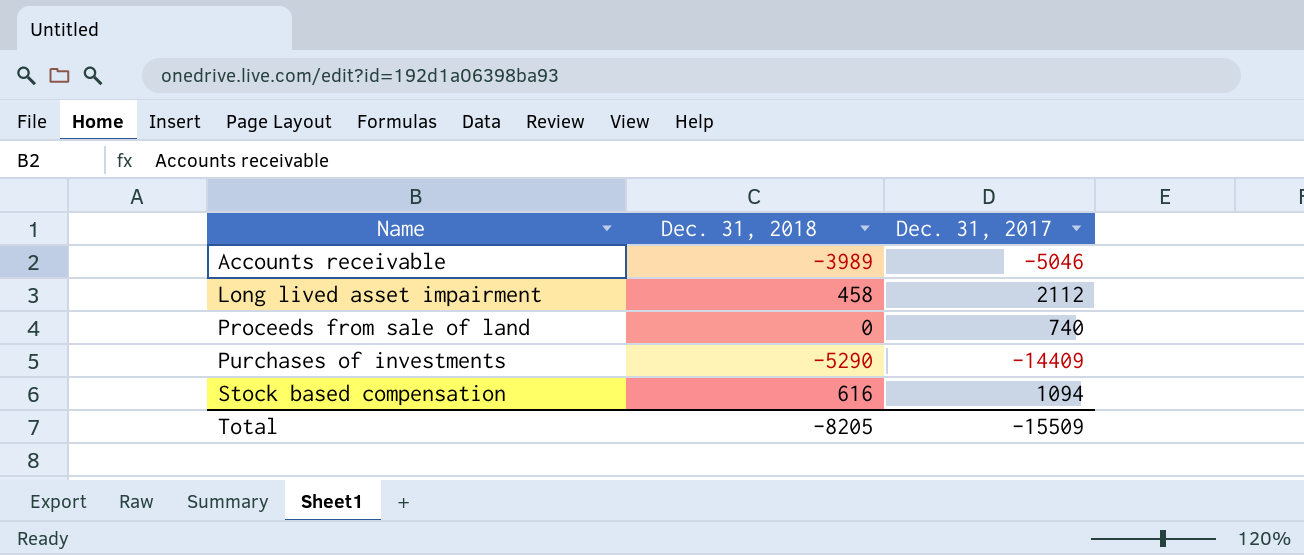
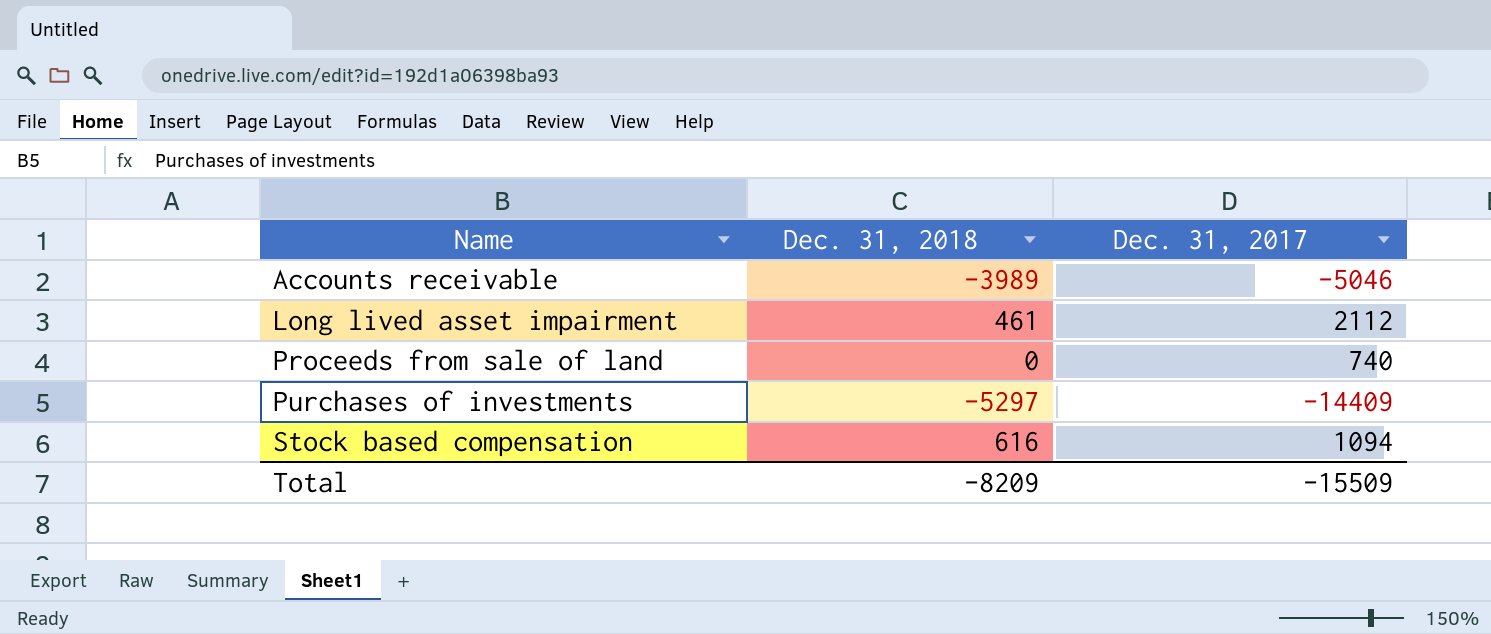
Long lived asset impairment | Dec. 31, 2018: 458 -> 461
Purchases of investments | Dec. 31, 2018: -5290 -> -5297
Total | Dec. 31, 2018: -8205 -> -8209

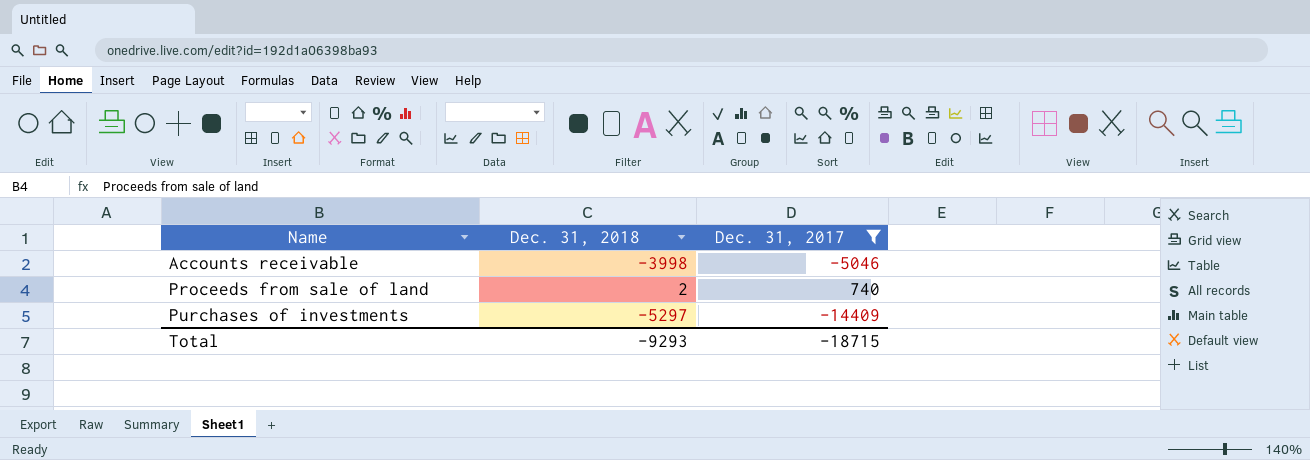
filter: none -> Dec. 31, 2017 <= 740
Accounts receivable | Dec. 31, 2018: -3989 -> -3998
Proceeds from sale of land | Dec. 31, 2018: 0 -> 2
Total | Dec. 31, 2018: -8209 -> -9293
Total | Dec. 31, 2017: -15509 -> -18715

